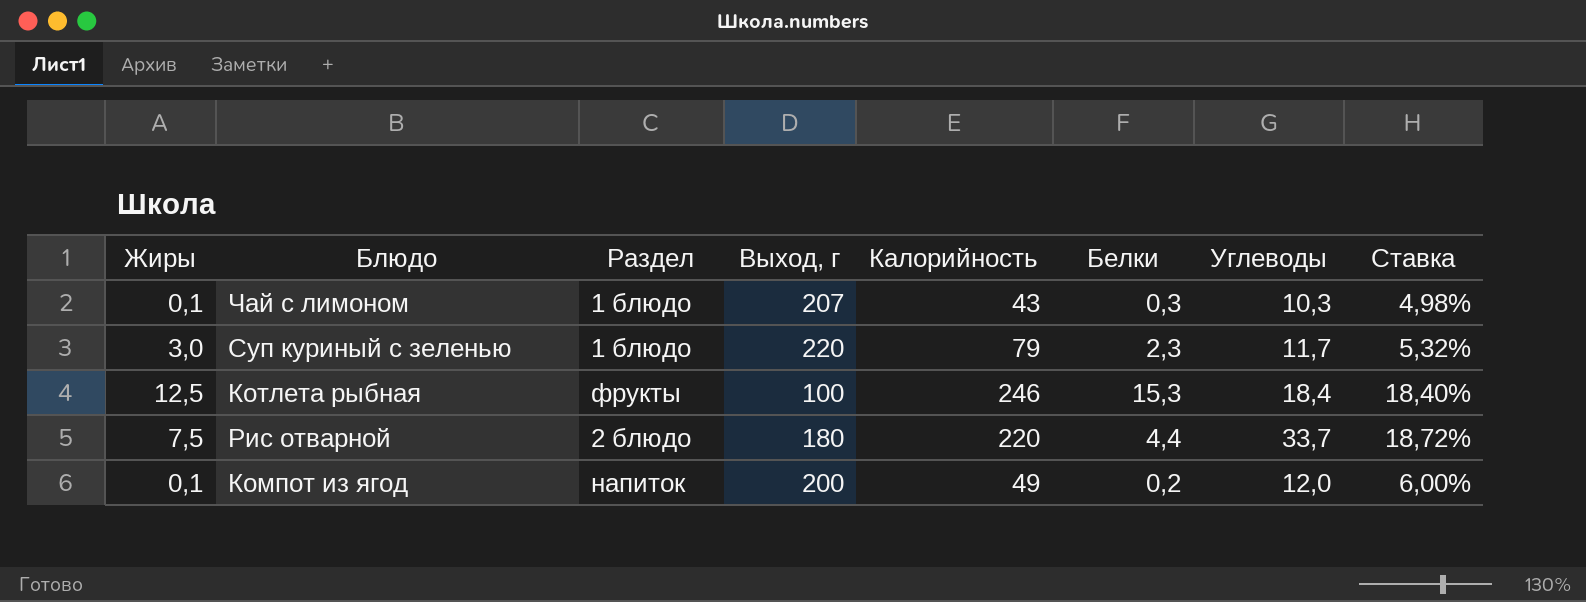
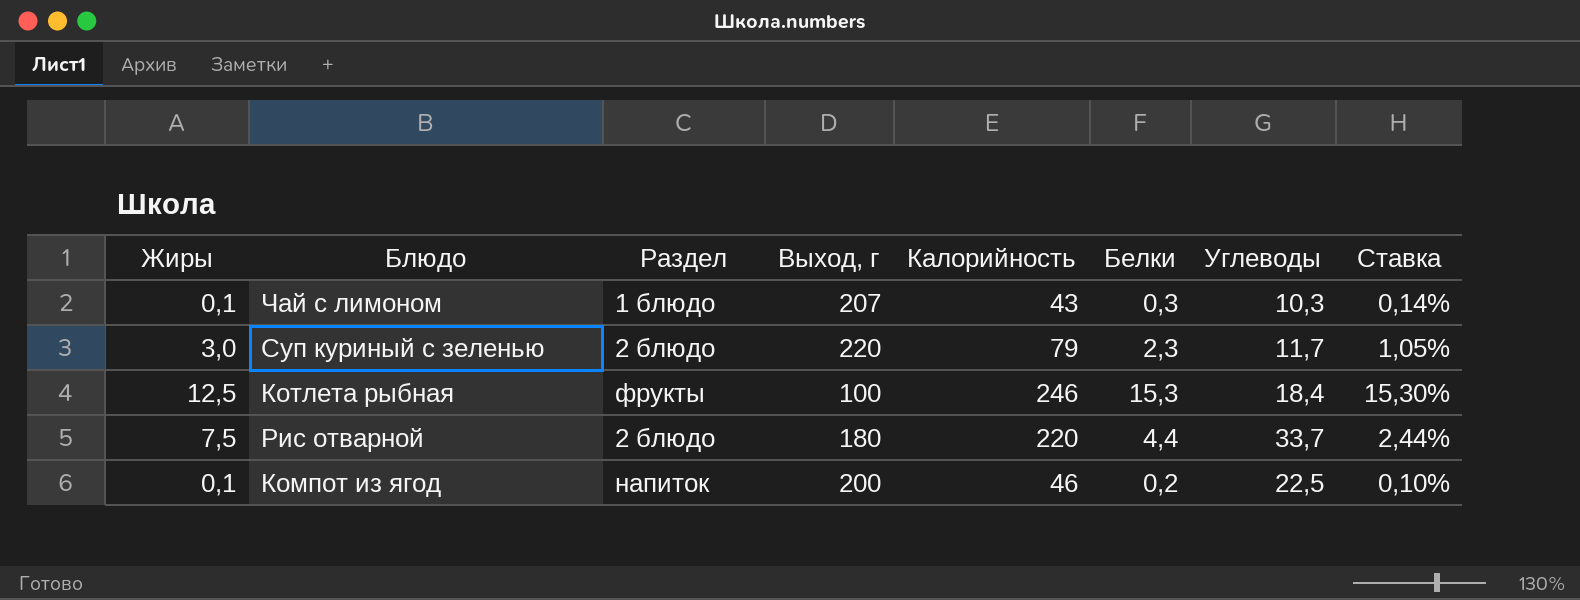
column Ставка | formula: [Углеводы] / [Выход, г] -> [Белки] / [Выход, г]
Суп куриный с зеленью | Раздел: 1 блюдо -> 2 блюдо
Компот из ягод | Калорийность: 49 -> 46
Компот из ягод | Углеводы: 12,0 -> 22,5

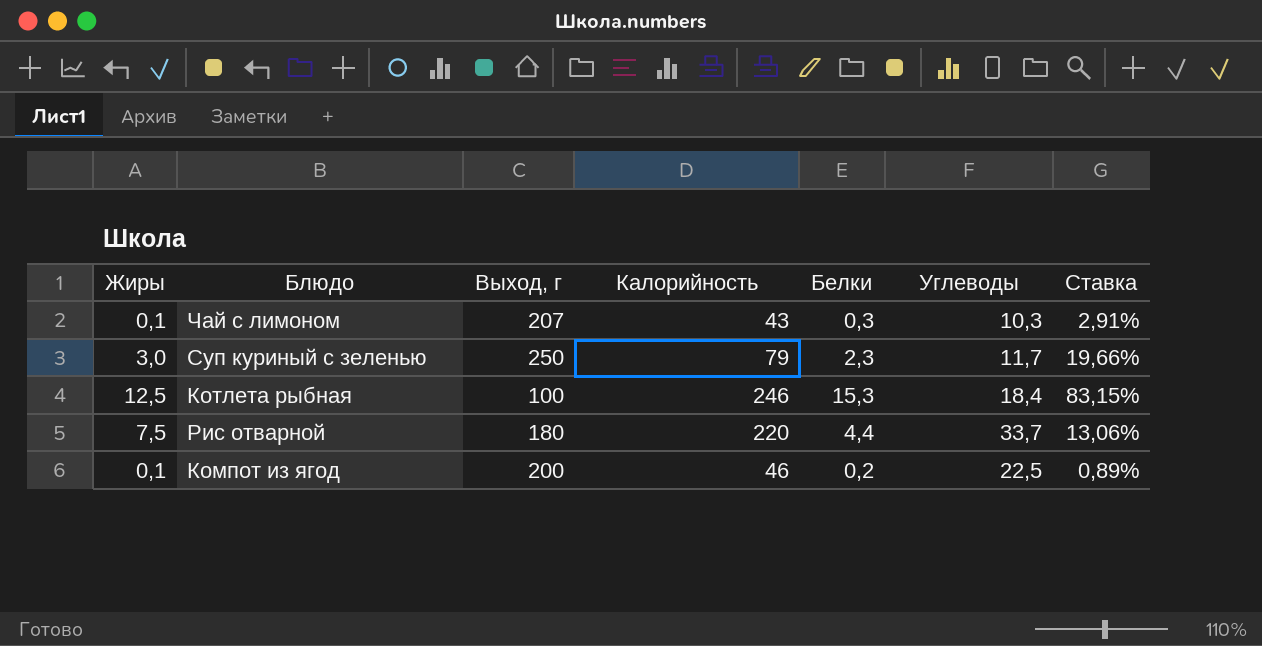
column Раздел | position: 3 -> none
column Ставка | formula: [Белки] / [Выход, г] -> [Белки] / [Углеводы]
Суп куриный с зеленью | Выход, г: 220 -> 250

